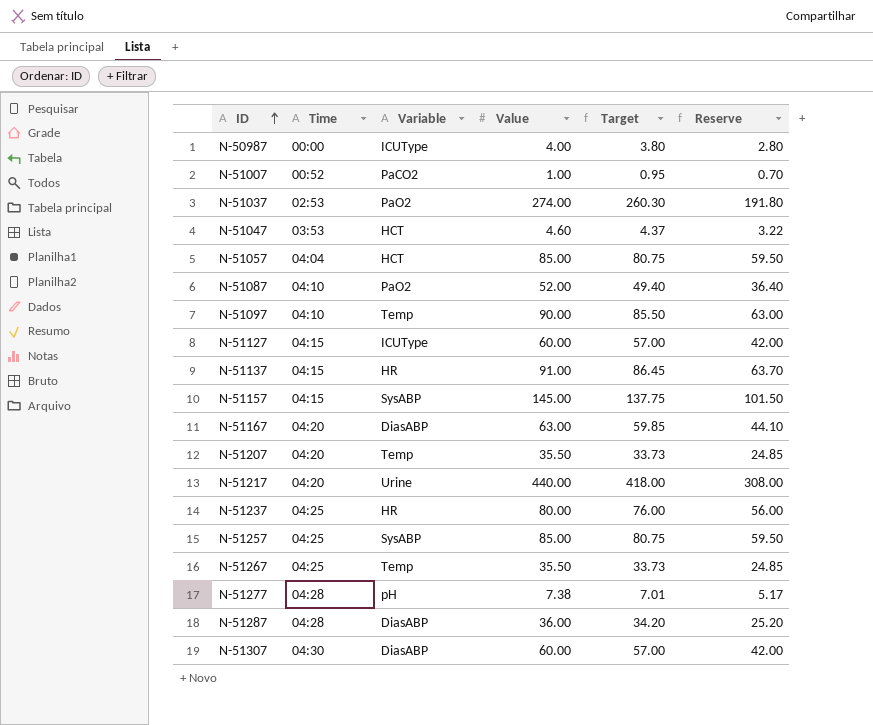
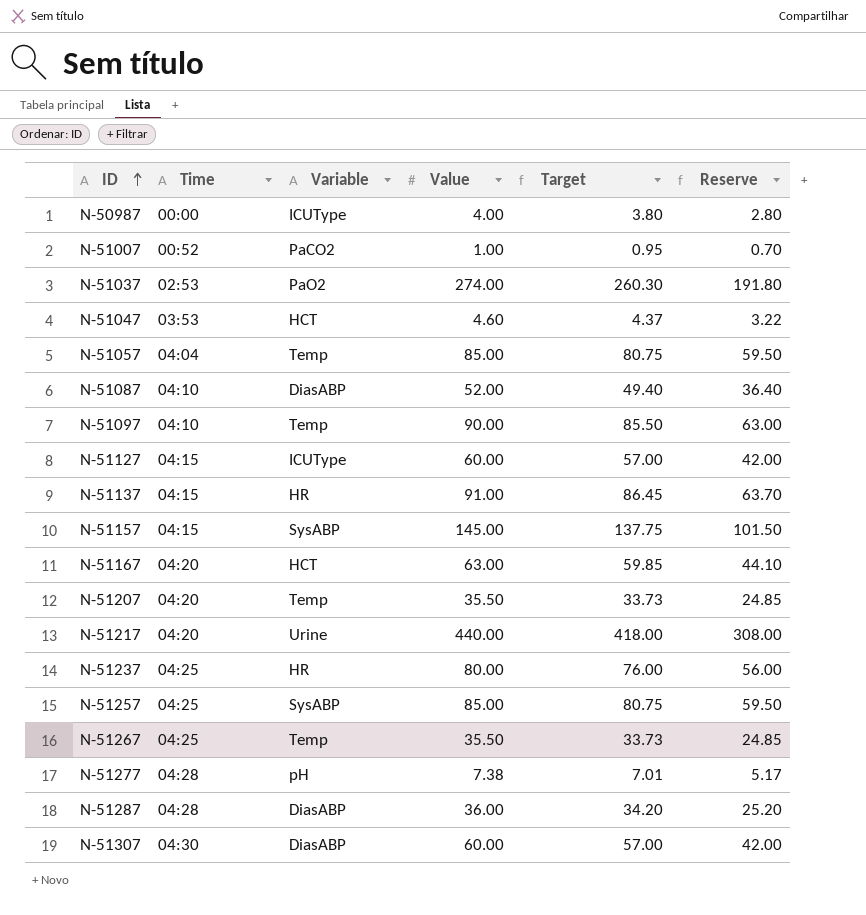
N-51057 | Variable: HCT -> Temp
N-51087 | Variable: PaO2 -> DiasABP
N-51167 | Variable: DiasABP -> HCT

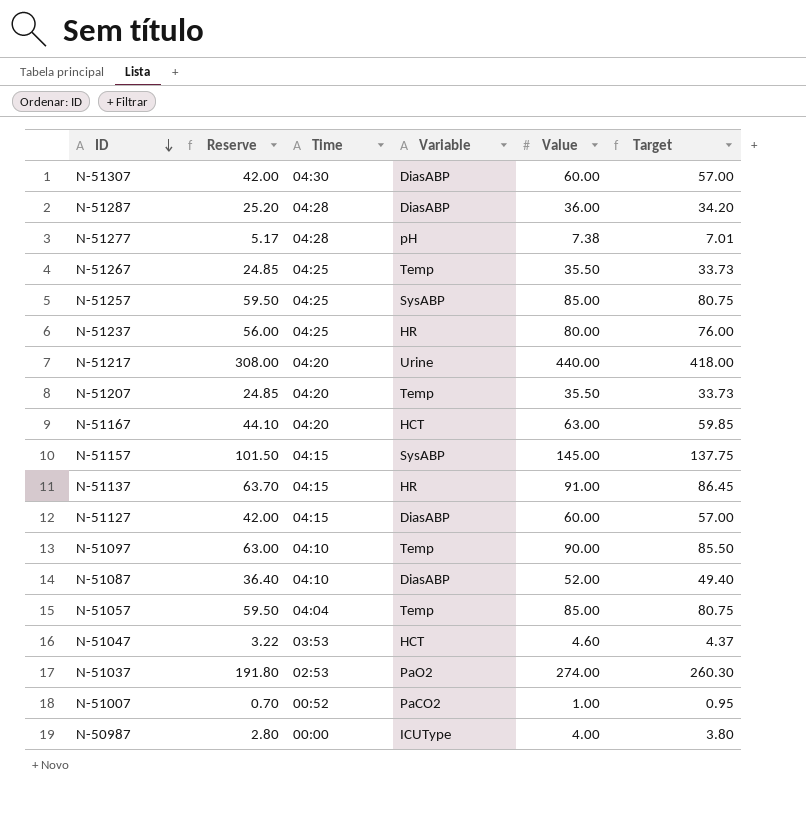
row order: ID ascending -> ID descending
column Reserve | position: 6 -> 2
N-51127 | Variable: ICUType -> DiasABP

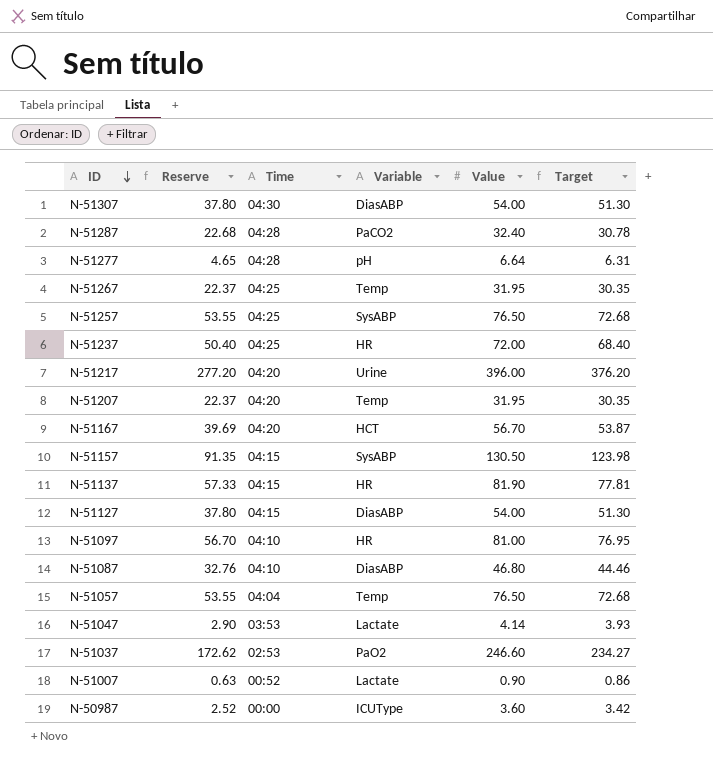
N-51307 | Reserve: 42.00 -> 37.80
N-51307 | Value: 60.00 -> 54.00
N-51307 | Target: 57.00 -> 51.30
N-51287 | Reserve: 25.20 -> 22.68
N-51287 | Variable: DiasABP -> PaCO2
N-51287 | Value: 36.00 -> 32.40
N-51287 | Target: 34.20 -> 30.78
N-51277 | Reserve: 5.17 -> 4.65
N-51277 | Value: 7.38 -> 6.64
N-51277 | Target: 7.01 -> 6.31
N-51267 | Reserve: 24.85 -> 22.37
N-51267 | Value: 35.50 -> 31.95
N-51267 | Target: 33.73 -> 30.35
N-51257 | Reserve: 59.50 -> 53.55
N-51257 | Value: 85.00 -> 76.50
N-51257 | Target: 80.75 -> 72.68
N-51237 | Reserve: 56.00 -> 50.40
N-51237 | Value: 80.00 -> 72.00
N-51237 | Target: 76.00 -> 68.40
N-51217 | Reserve: 308.00 -> 277.20
N-51217 | Value: 440.00 -> 396.00
N-51217 | Target: 418.00 -> 376.20
N-51207 | Reserve: 24.85 -> 22.37
N-51207 | Value: 35.50 -> 31.95
N-51207 | Target: 33.73 -> 30.35
N-51167 | Reserve: 44.10 -> 39.69
N-51167 | Value: 63.00 -> 56.70
N-51167 | Target: 59.85 -> 53.87
N-51157 | Reserve: 101.50 -> 91.35
N-51157 | Value: 145.00 -> 130.50
N-51157 | Target: 137.75 -> 123.98
N-51137 | Reserve: 63.70 -> 57.33
N-51137 | Value: 91.00 -> 81.90
N-51137 | Target: 86.45 -> 77.81
N-51127 | Reserve: 42.00 -> 37.80
N-51127 | Value: 60.00 -> 54.00
N-51127 | Target: 57.00 -> 51.30
N-51097 | Reserve: 63.00 -> 56.70
N-51097 | Variable: Temp -> HR
N-51097 | Value: 90.00 -> 81.00
N-51097 | Target: 85.50 -> 76.95
N-51087 | Reserve: 36.40 -> 32.76
N-51087 | Value: 52.00 -> 46.80
N-51087 | Target: 49.40 -> 44.46
N-51057 | Reserve: 59.50 -> 53.55
N-51057 | Value: 85.00 -> 76.50
N-51057 | Target: 80.75 -> 72.68
N-51047 | Reserve: 3.22 -> 2.90
N-51047 | Variable: HCT -> Lactate
N-51047 | Value: 4.60 -> 4.14
N-51047 | Target: 4.37 -> 3.93
N-51037 | Reserve: 191.80 -> 172.62
N-51037 | Value: 274.00 -> 246.60
N-51037 | Target: 260.30 -> 234.27
N-51007 | Reserve: 0.70 -> 0.63
N-51007 | Variable: PaCO2 -> Lactate
N-51007 | Value: 1.00 -> 0.90
N-51007 | Target: 0.95 -> 0.86
N-50987 | Reserve: 2.80 -> 2.52
N-50987 | Value: 4.00 -> 3.60
N-50987 | Target: 3.80 -> 3.42

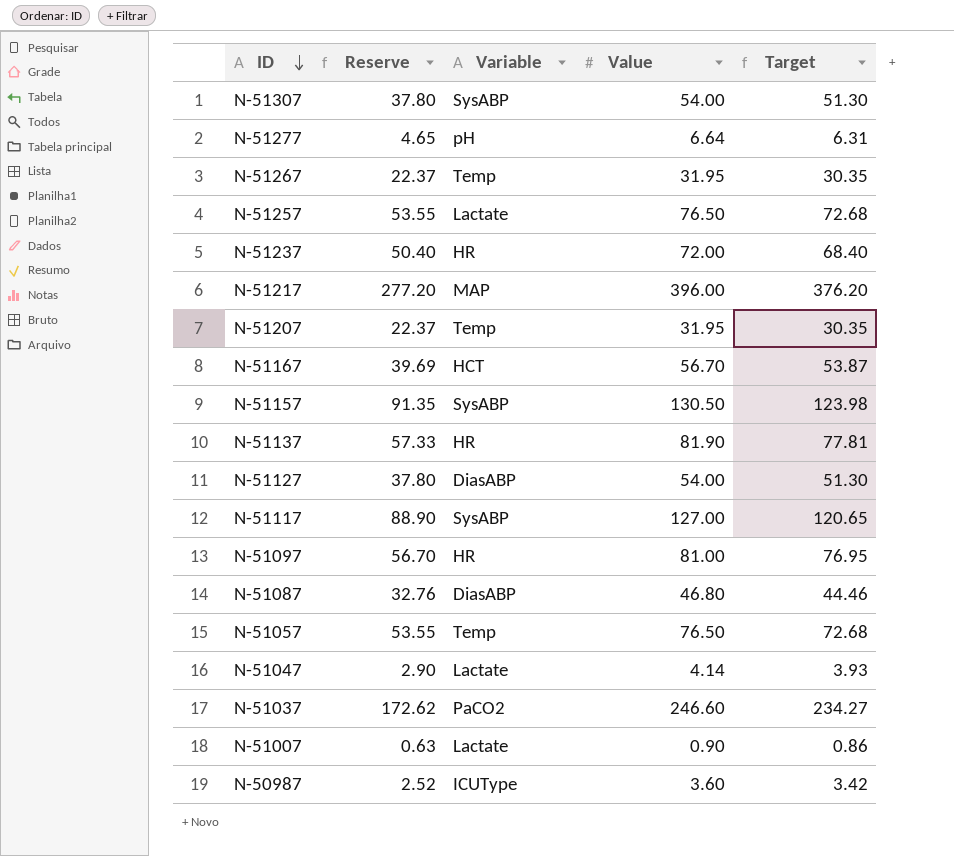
column Time | position: 3 -> none
row N-51287: 22.68 | 04:28 | PaCO2 | 32.40 | 30.78 -> none
N-51307 | Variable: DiasABP -> SysABP
N-51257 | Variable: SysABP -> Lactate
N-51217 | Variable: Urine -> MAP
row N-51117: none -> 88.90 | SysABP | 127.00 | 120.65
N-51037 | Variable: PaO2 -> PaCO2

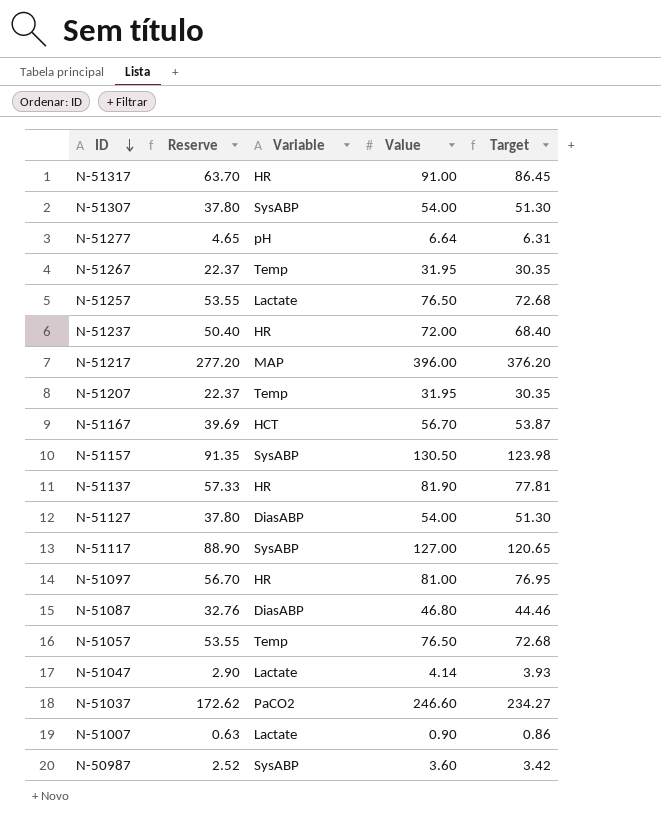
row N-51317: none -> 63.70 | HR | 91.00 | 86.45
N-50987 | Variable: ICUType -> SysABP

